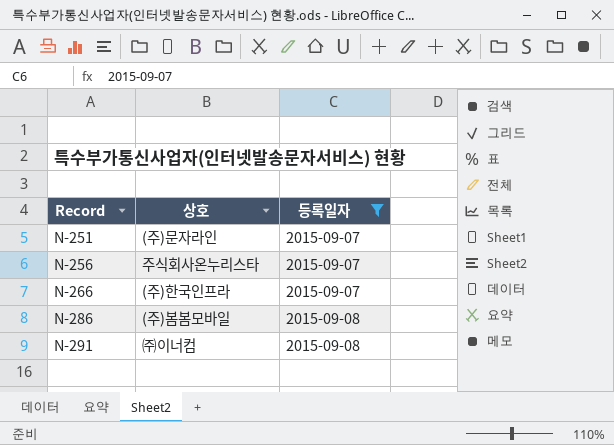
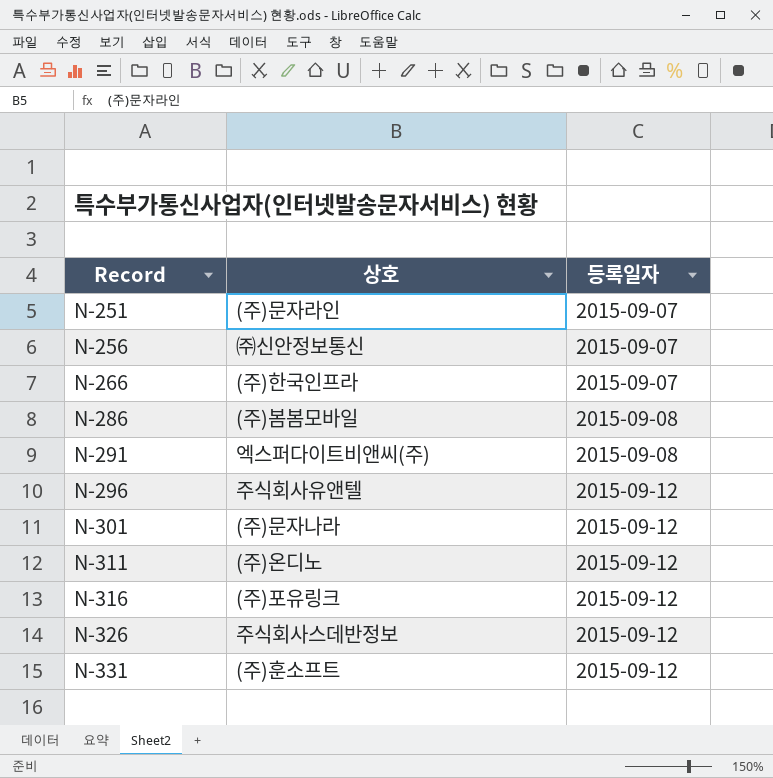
filter: 등록일자 != 2015-09-12 -> none
N-256 | 상호: 주식회사온누리스타 -> ㈜신안정보통신
N-291 | 상호: ㈜이너컴 -> 엑스퍼다이트비앤씨(주)

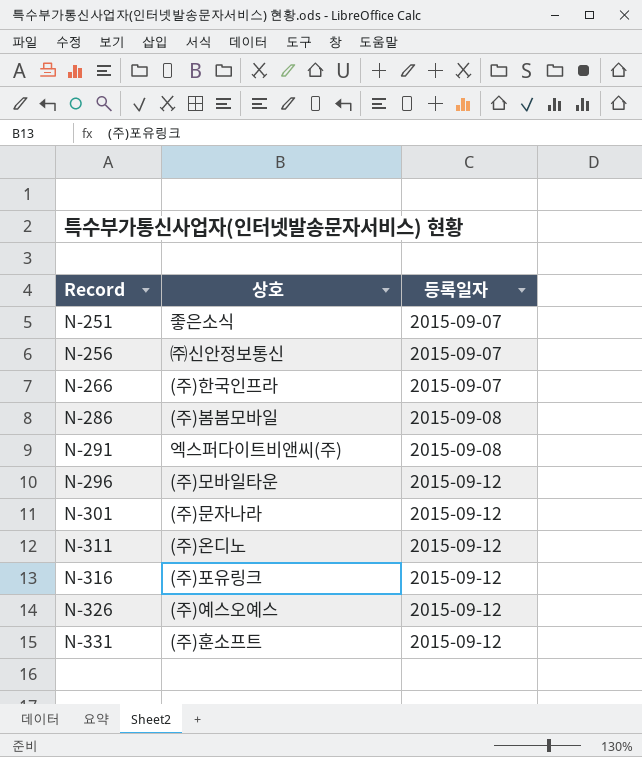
N-251 | 상호: (주)문자라인 -> 좋은소식
N-296 | 상호: 주식회사유앤텔 -> (주)모바일타운
N-326 | 상호: 주식회사스데반정보 -> (주)예스오예스

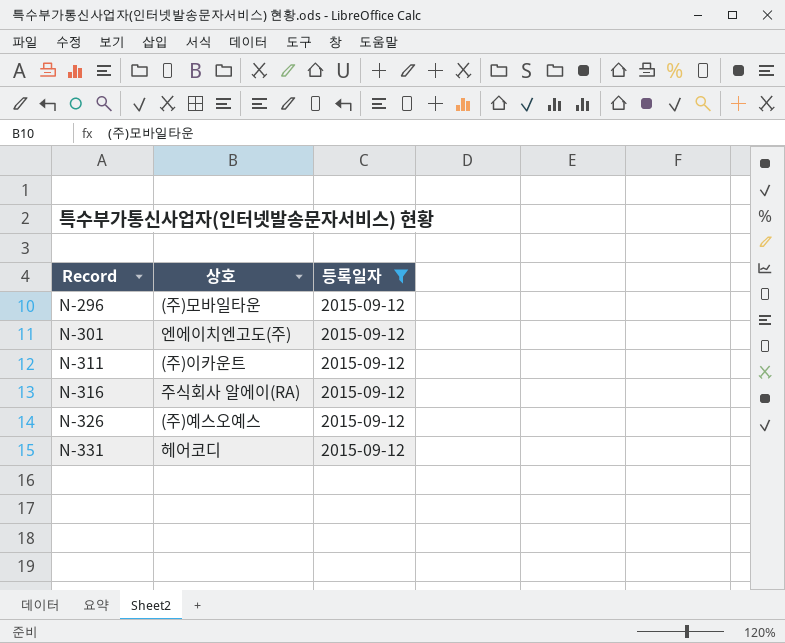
filter: none -> 등록일자 = 2015-09-12
N-301 | 상호: (주)문자나라 -> 엔에이치엔고도(주)
N-311 | 상호: (주)온디노 -> (주)이카운트
N-316 | 상호: (주)포유링크 -> 주식회사 알에이(RA)
N-331 | 상호: (주)훈소프트 -> 헤어코디

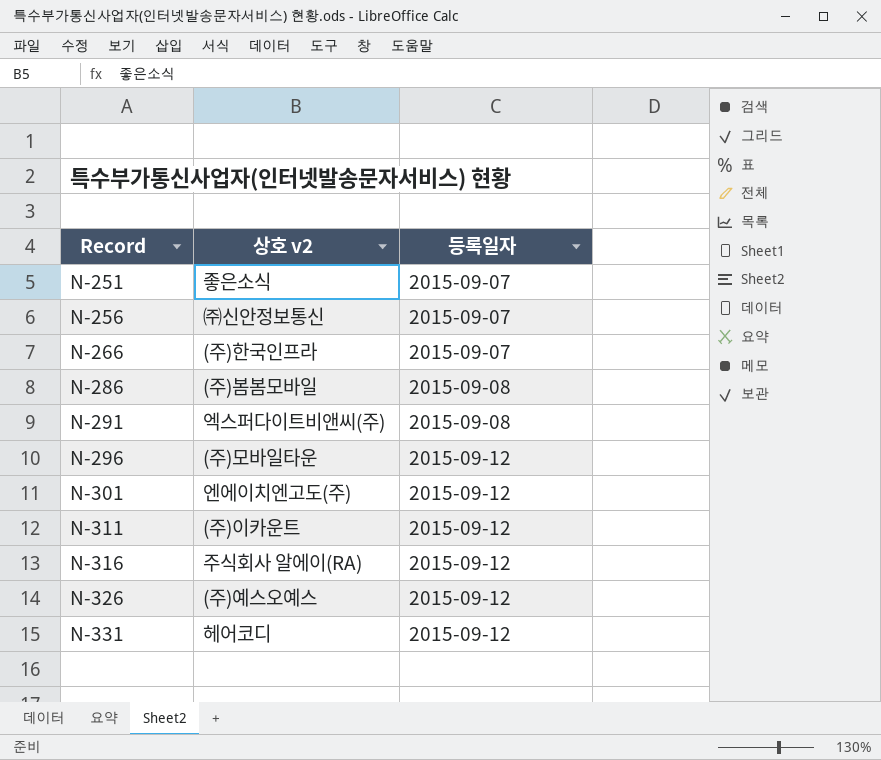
filter: 등록일자 = 2015-09-12 -> none
column name: 상호 -> 상호 v2

